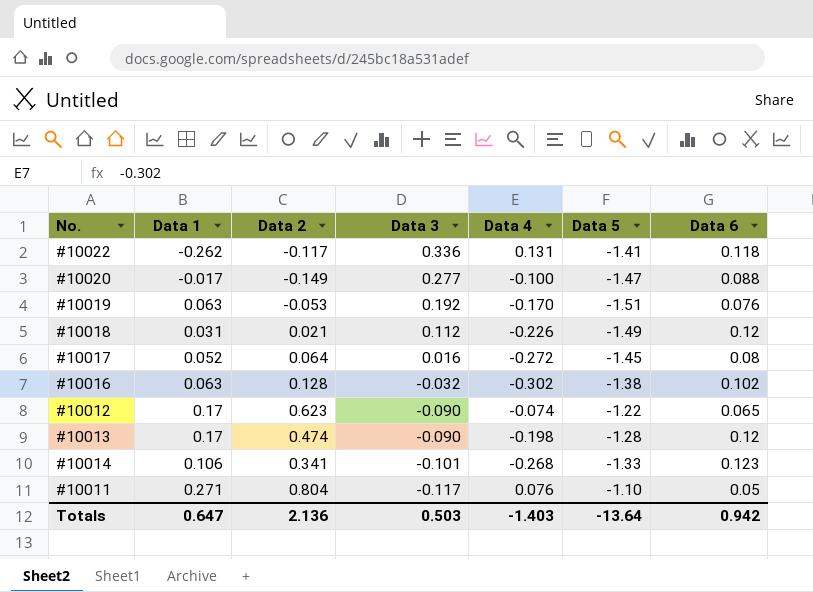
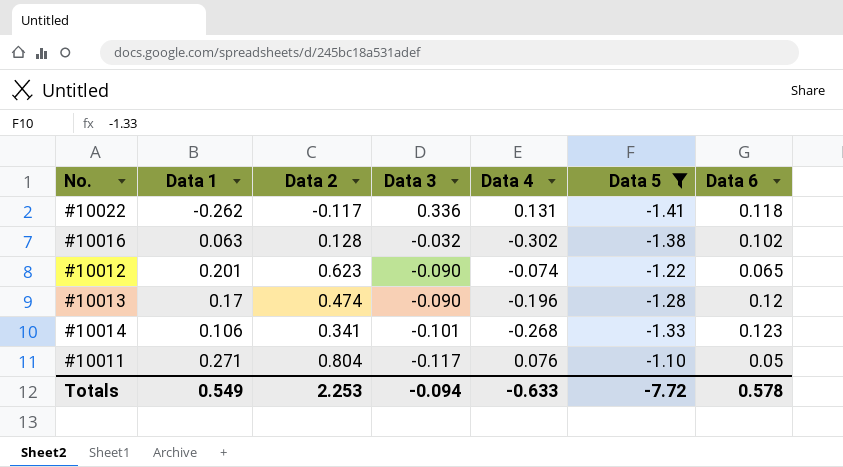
filter: none -> Data 5 >= -1.41
#10012 | Data 1: 0.17 -> 0.201
#10013 | Data 4: -0.198 -> -0.196
Totals | Data 1: 0.647 -> 0.549
Totals | Data 2: 2.136 -> 2.253
Totals | Data 3: 0.503 -> -0.094
Totals | Data 4: -1.403 -> -0.633
Totals | Data 5: -13.64 -> -7.72
Totals | Data 6: 0.942 -> 0.578

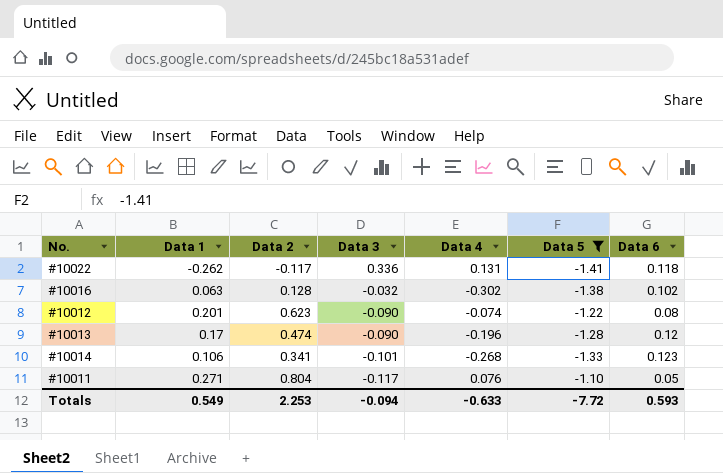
#10012 | Data 6: 0.065 -> 0.08
Totals | Data 6: 0.578 -> 0.593

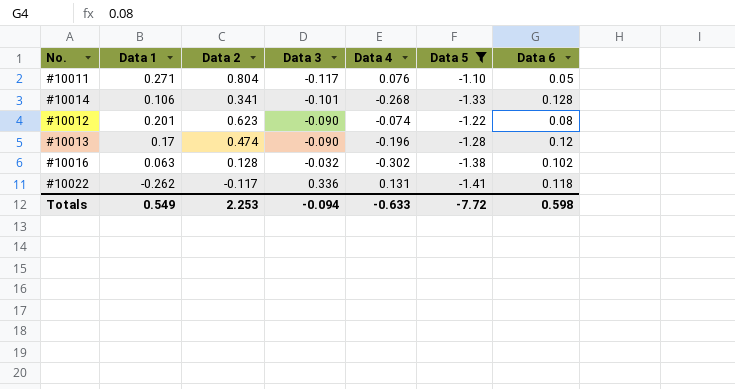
row order: Data 3 descending -> Data 3 ascending
#10014 | Data 6: 0.123 -> 0.128
Totals | Data 6: 0.593 -> 0.598

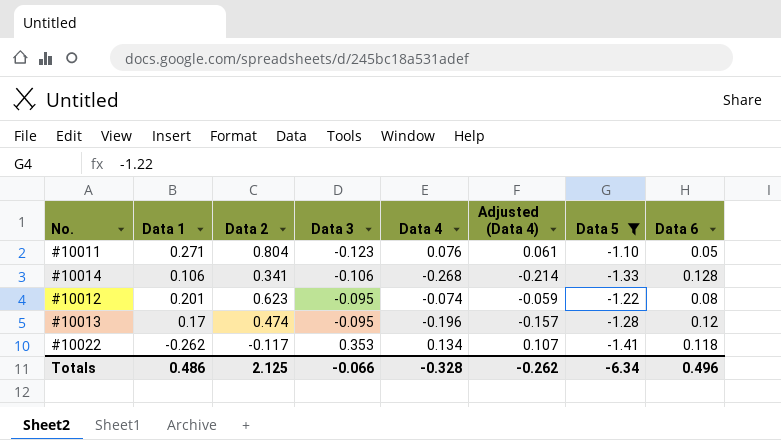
column Adjusted (Data 4) | formula: none -> [Data 4] * 0.8
row #10016: 0.063 | 0.128 | -0.032 | -0.302 | -1.38 | 0.102 -> none
#10011 | Data 3: -0.117 -> -0.123
#10014 | Data 3: -0.101 -> -0.106
#10012 | Data 3: -0.090 -> -0.095
#10013 | Data 3: -0.090 -> -0.095
#10022 | Data 3: 0.336 -> 0.353
#10022 | Data 4: 0.131 -> 0.134
Totals | Data 1: 0.549 -> 0.486
Totals | Data 2: 2.253 -> 2.125
Totals | Data 3: -0.094 -> -0.066
Totals | Data 4: -0.633 -> -0.328
Totals | Data 5: -7.72 -> -6.34
Totals | Data 6: 0.598 -> 0.496

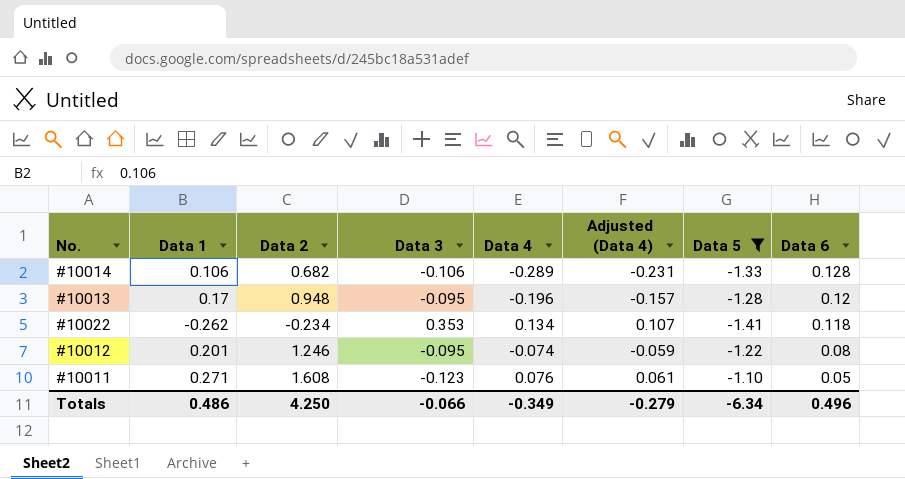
row order: Data 3 ascending -> Data 6 descending
#10014 | Data 2: 0.341 -> 0.682
#10014 | Data 4: -0.268 -> -0.289
#10014 | Adjusted (Data 4): -0.214 -> -0.231
#10013 | Data 2: 0.474 -> 0.948
#10022 | Data 2: -0.117 -> -0.234
#10012 | Data 2: 0.623 -> 1.246
#10011 | Data 2: 0.804 -> 1.608
Totals | Data 2: 2.125 -> 4.250
Totals | Data 4: -0.328 -> -0.349
Totals | Adjusted (Data 4): -0.262 -> -0.279

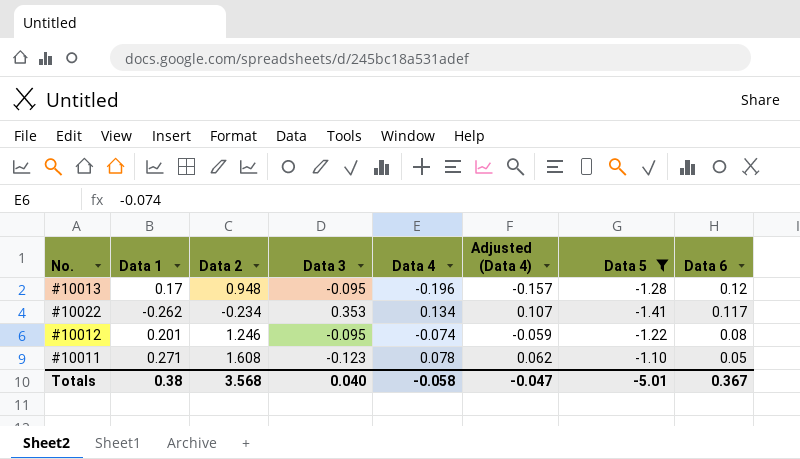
row #10014: 0.106 | 0.682 | -0.106 | -0.289 | -0.231 | -1.33 | 0.128 -> none
#10022 | Data 6: 0.118 -> 0.117
#10011 | Data 4: 0.076 -> 0.078
#10011 | Adjusted (Data 4): 0.061 -> 0.062
Totals | Data 1: 0.486 -> 0.38
Totals | Data 2: 4.250 -> 3.568
Totals | Data 3: -0.066 -> 0.040
Totals | Data 4: -0.349 -> -0.058
Totals | Adjusted (Data 4): -0.279 -> -0.047
Totals | Data 5: -6.34 -> -5.01
Totals | Data 6: 0.496 -> 0.367

